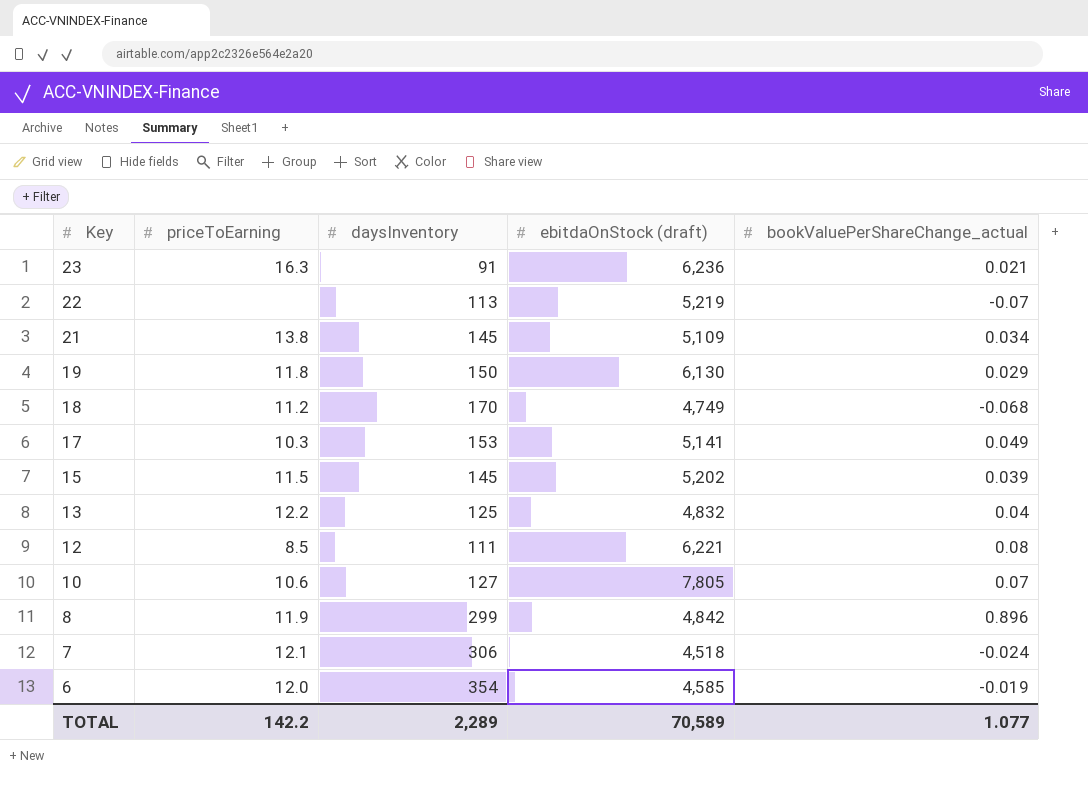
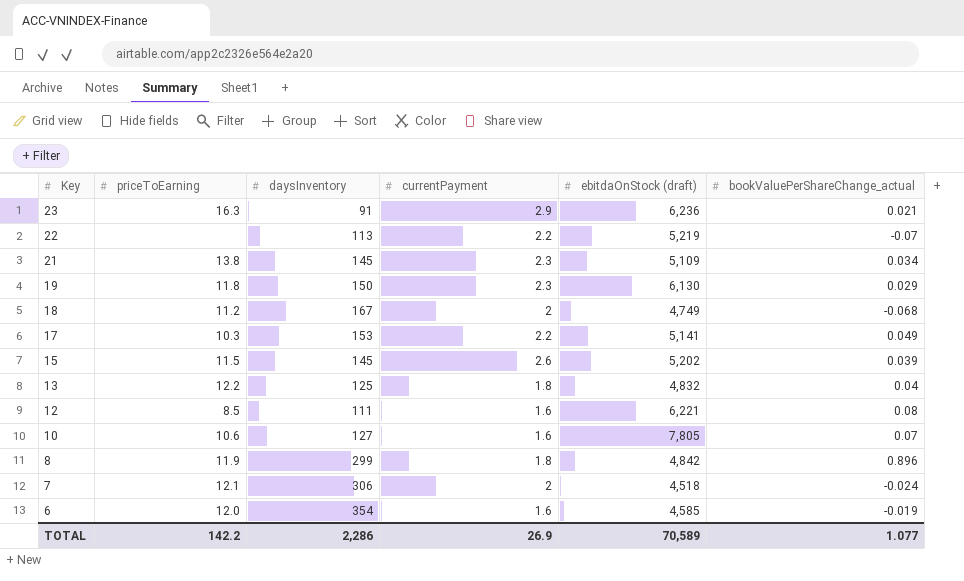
column currentPayment | position: none -> 4
18 | daysInventory: 170 -> 167
TOTAL | daysInventory: 2,289 -> 2,286

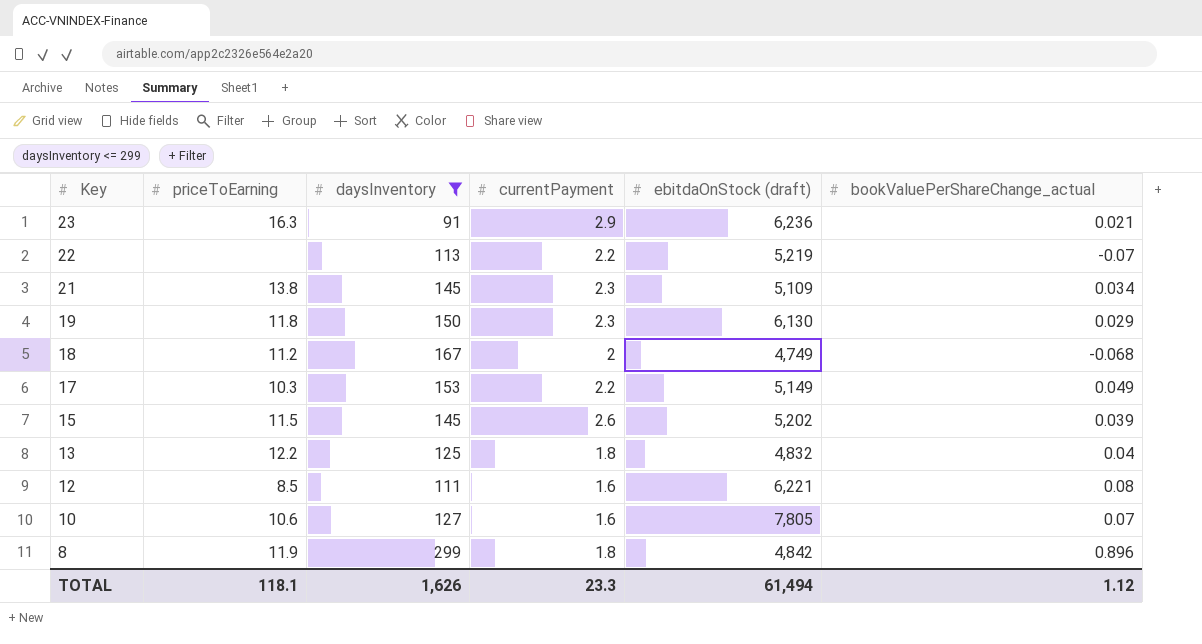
filter: none -> daysInventory <= 299
17 | ebitdaOnStock (draft): 5,141 -> 5,149
TOTAL | priceToEarning: 142.2 -> 118.1
TOTAL | daysInventory: 2,286 -> 1,626
TOTAL | currentPayment: 26.9 -> 23.3
TOTAL | ebitdaOnStock (draft): 70,589 -> 61,494
TOTAL | bookValuePerShareChange_actual: 1.077 -> 1.12

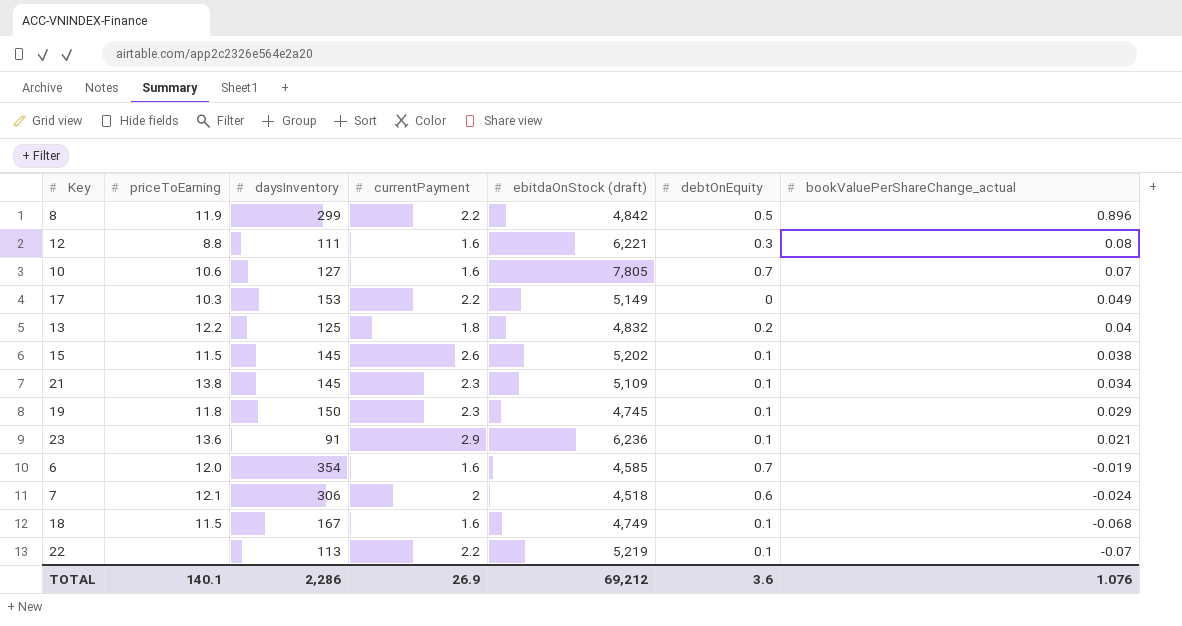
filter: daysInventory <= 299 -> none
row order: Key descending -> bookValuePerShareChange_actual descending
column debtOnEquity | position: none -> 6
8 | currentPayment: 1.8 -> 2.2
12 | priceToEarning: 8.5 -> 8.8
15 | bookValuePerShareChange_actual: 0.039 -> 0.038
19 | ebitdaOnStock (draft): 6,130 -> 4,745
23 | priceToEarning: 16.3 -> 13.6
18 | priceToEarning: 11.2 -> 11.5
18 | currentPayment: 2 -> 1.6
TOTAL | priceToEarning: 118.1 -> 140.1
TOTAL | daysInventory: 1,626 -> 2,286
TOTAL | currentPayment: 23.3 -> 26.9
TOTAL | ebitdaOnStock (draft): 61,494 -> 69,212
TOTAL | bookValuePerShareChange_actual: 1.12 -> 1.076

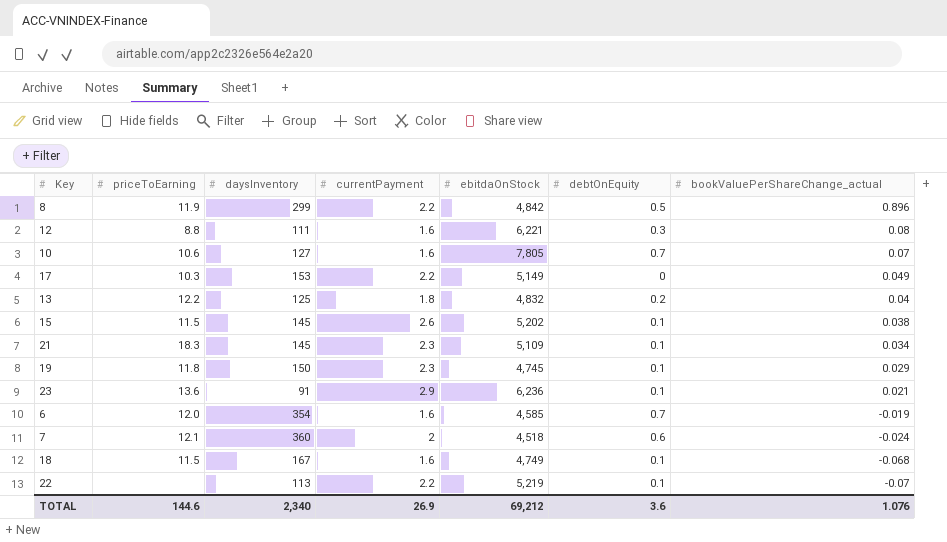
column name: ebitdaOnStock (draft) -> ebitdaOnStock
21 | priceToEarning: 13.8 -> 18.3
7 | daysInventory: 306 -> 360
TOTAL | priceToEarning: 140.1 -> 144.6
TOTAL | daysInventory: 2,286 -> 2,340

